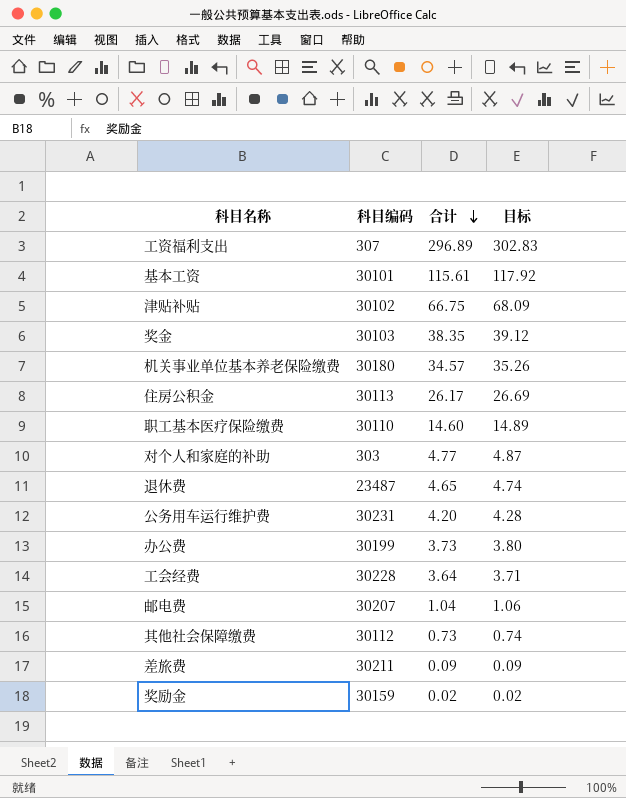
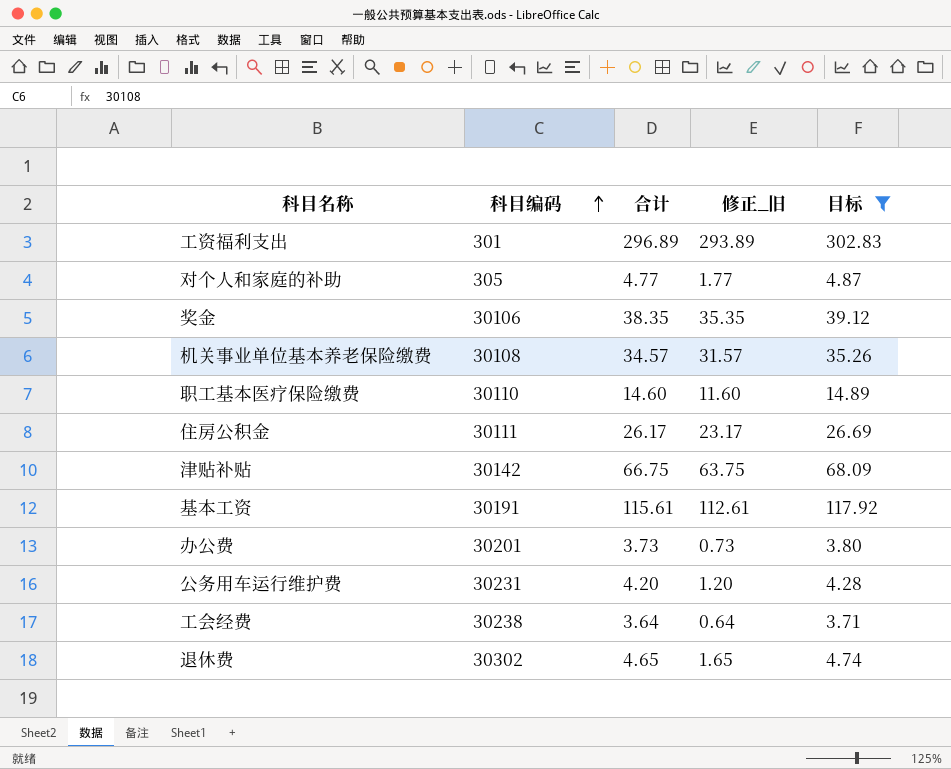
filter: none -> 目标 >= 3.71
row order: 合计 descending -> 科目编码 ascending
column 修正_旧 | formula: none -> [合计] - 3
工资福利支出 | 科目编码: 307 -> 301
对个人和家庭的补助 | 科目编码: 303 -> 305
奖金 | 科目编码: 30103 -> 30106
机关事业单位基本养老保险缴费 | 科目编码: 30180 -> 30108
住房公积金 | 科目编码: 30113 -> 30111
津贴补贴 | 科目编码: 30102 -> 30142
基本工资 | 科目编码: 30101 -> 30191
办公费 | 科目编码: 30199 -> 30201
工会经费 | 科目编码: 30228 -> 30238
退休费 | 科目编码: 23487 -> 30302

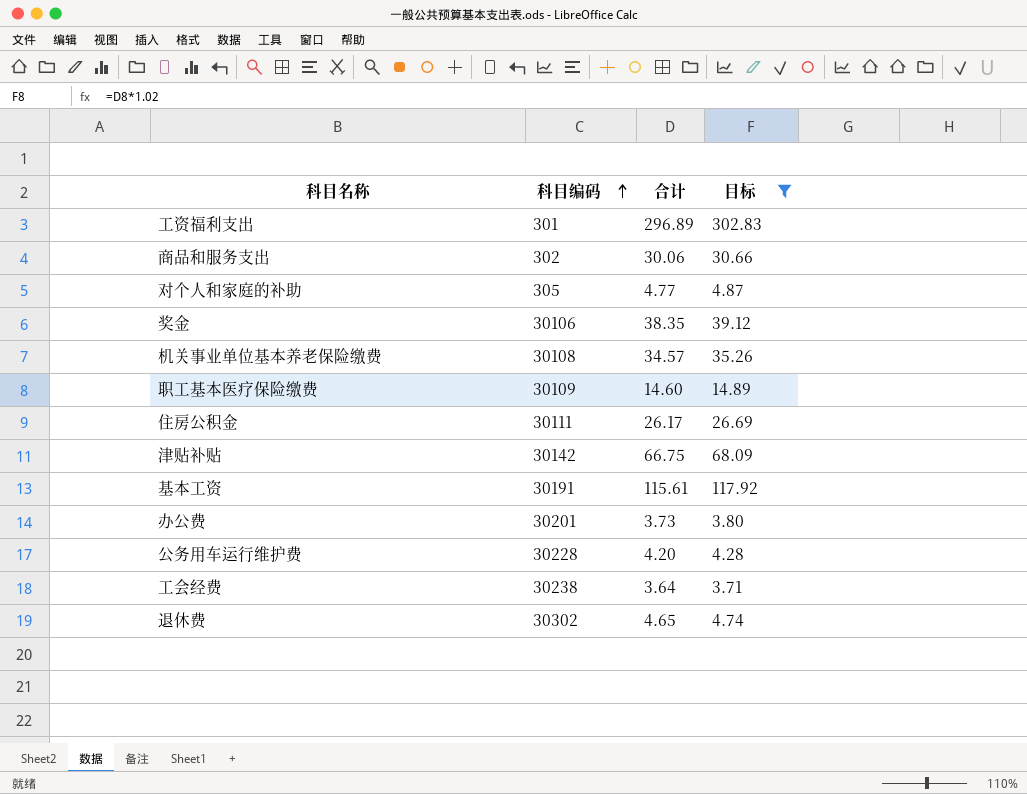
column 修正_旧 | formula: [合计] - 3 -> none
row 商品和服务支出: none -> 302 | 30.06 | 30.66
职工基本医疗保险缴费 | 科目编码: 30110 -> 30109
公务用车运行维护费 | 科目编码: 30231 -> 30228

